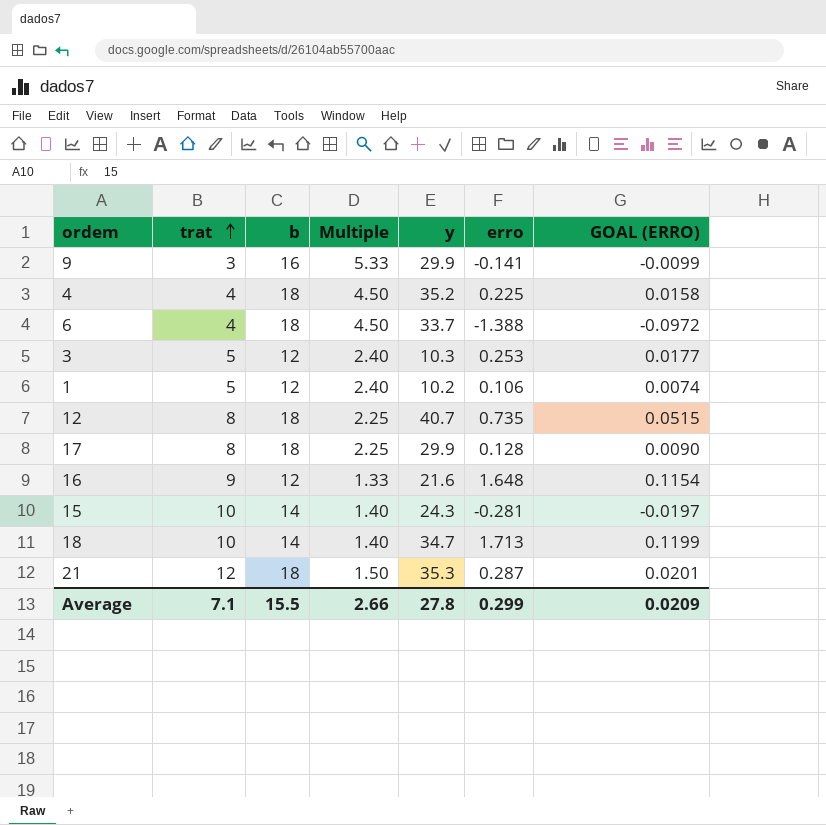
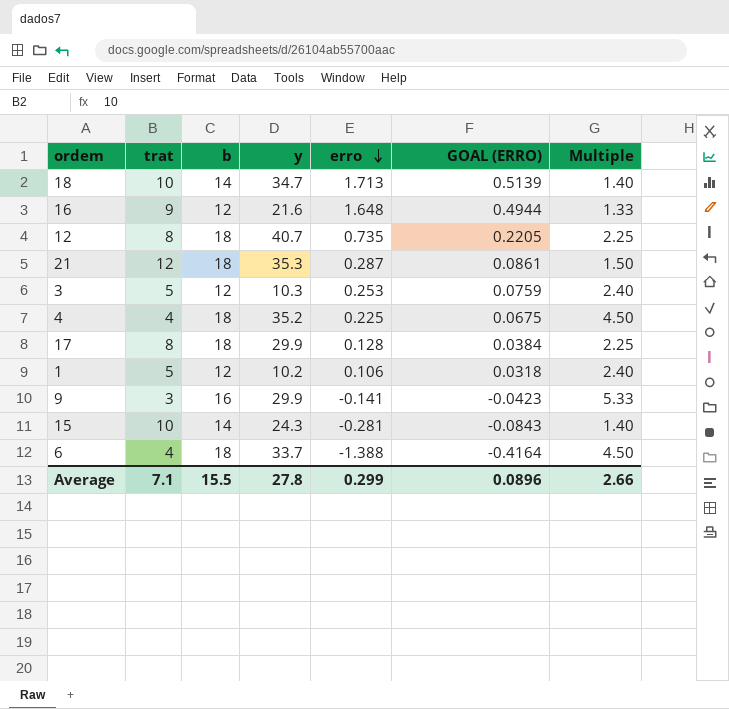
row order: trat ascending -> erro descending
column GOAL (ERRO) | formula: [erro] * 0.07 -> [erro] * 0.3
column Multiple | position: 4 -> 7
Average | GOAL (ERRO): 0.0209 -> 0.0896

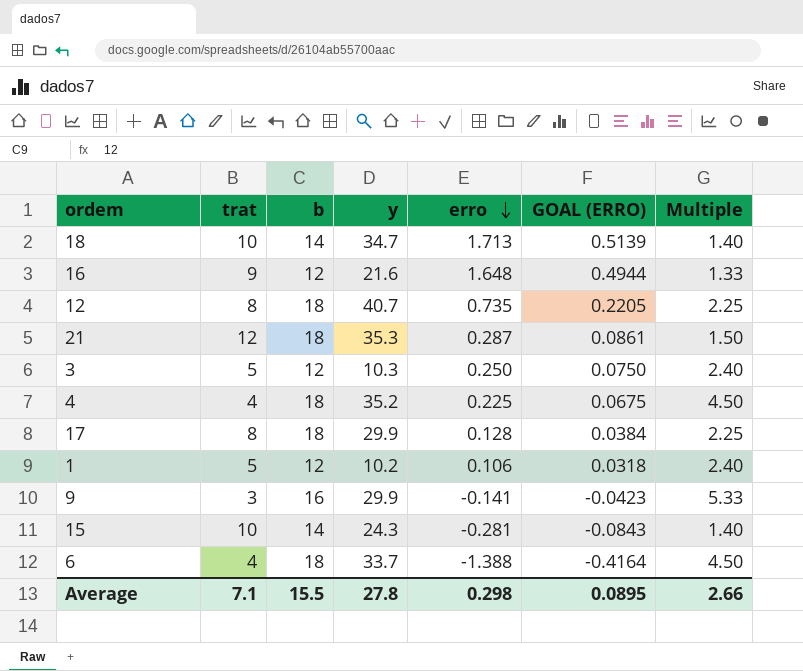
3 | erro: 0.253 -> 0.250
3 | GOAL (ERRO): 0.0759 -> 0.0750
Average | erro: 0.299 -> 0.298
Average | GOAL (ERRO): 0.0896 -> 0.0895

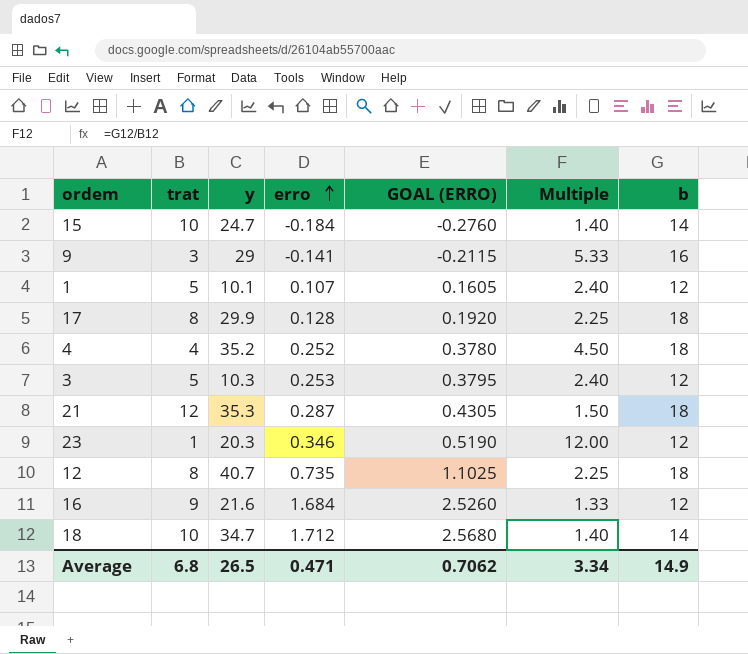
row order: erro descending -> erro ascending
column GOAL (ERRO) | formula: [erro] * 0.3 -> [erro] * 1.5
column b | position: 3 -> 7
row 6: 4 | 18 | 33.7 | -1.388 | -0.4164 | 4.50 -> none
15 | y: 24.3 -> 24.7
15 | erro: -0.281 -> -0.184
9 | y: 29.9 -> 29
1 | y: 10.2 -> 10.1
1 | erro: 0.106 -> 0.107
4 | erro: 0.225 -> 0.252
3 | erro: 0.250 -> 0.253
row 23: none -> 1 | 20.3 | 0.346 | 0.5190 | 12.00 | 12
16 | erro: 1.648 -> 1.684
18 | erro: 1.713 -> 1.712
Average | trat: 7.1 -> 6.8
Average | y: 27.8 -> 26.5
Average | erro: 0.298 -> 0.471
Average | GOAL (ERRO): 0.0895 -> 0.7062
Average | Multiple: 2.66 -> 3.34
Average | b: 15.5 -> 14.9

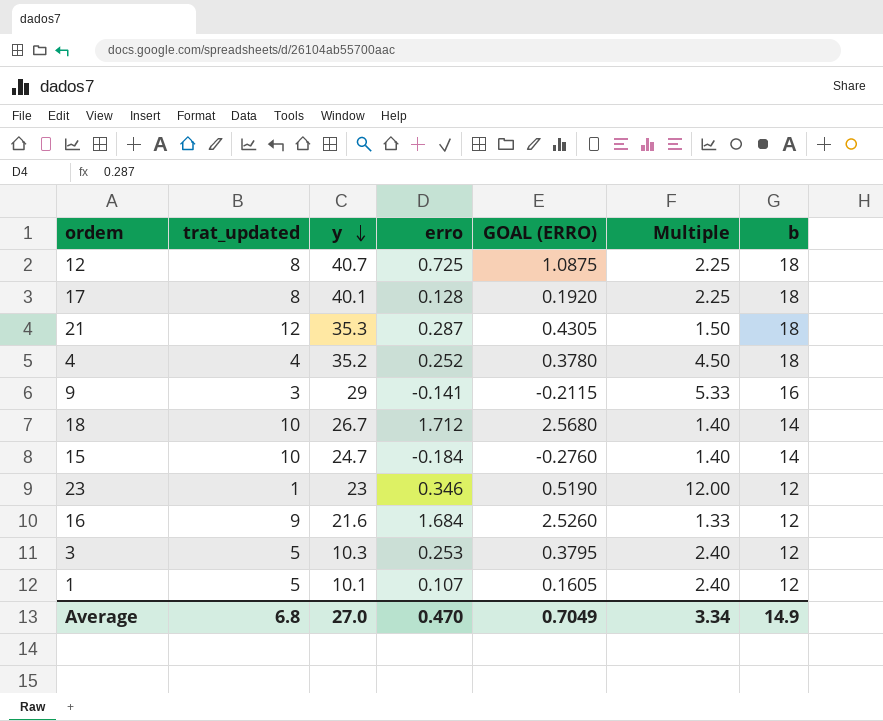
row order: erro ascending -> y descending
column name: trat -> trat_updated
12 | erro: 0.735 -> 0.725
12 | GOAL (ERRO): 1.1025 -> 1.0875
17 | y: 29.9 -> 40.1
18 | y: 34.7 -> 26.7
23 | y: 20.3 -> 23
Average | y: 26.5 -> 27.0
Average | erro: 0.471 -> 0.470
Average | GOAL (ERRO): 0.7062 -> 0.7049

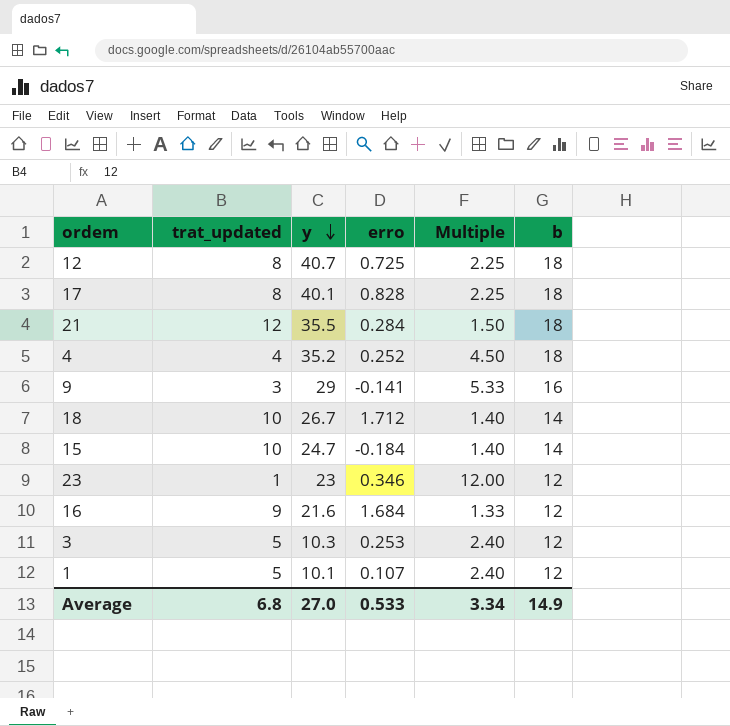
column GOAL (ERRO) | formula: [erro] * 1.5 -> none
17 | erro: 0.128 -> 0.828
21 | y: 35.3 -> 35.5
21 | erro: 0.287 -> 0.284
Average | erro: 0.470 -> 0.533

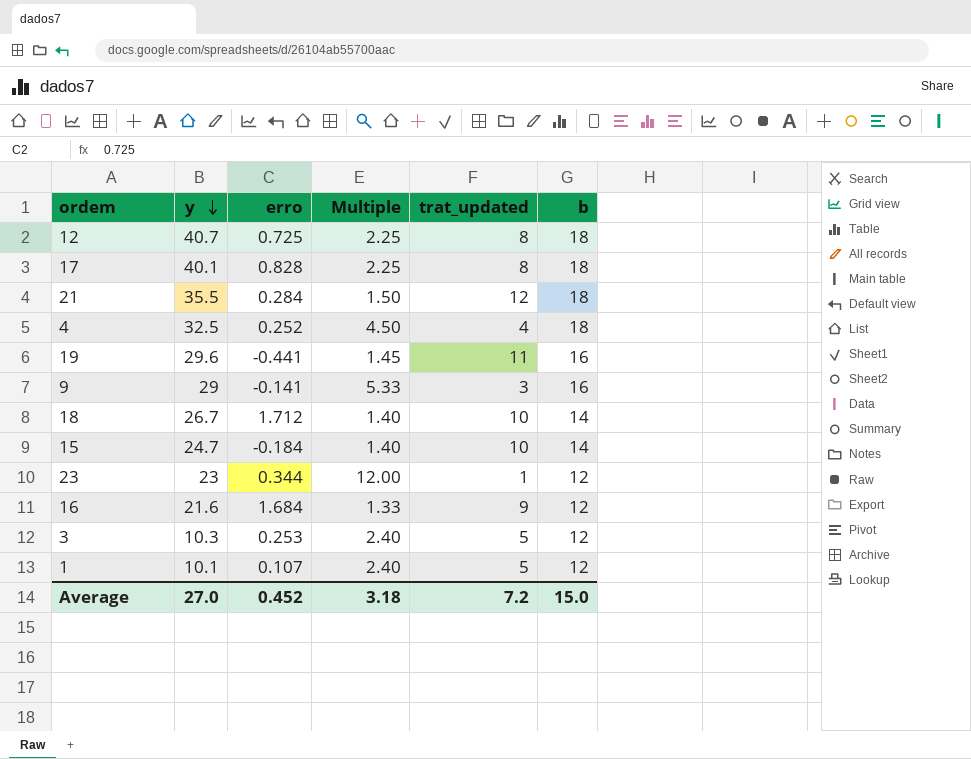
column trat_updated | position: 2 -> 5
4 | y: 35.2 -> 32.5
row 19: none -> 29.6 | -0.441 | 1.45 | 11 | 16
23 | erro: 0.346 -> 0.344
Average | erro: 0.533 -> 0.452
Average | Multiple: 3.34 -> 3.18
Average | trat_updated: 6.8 -> 7.2
Average | b: 14.9 -> 15.0

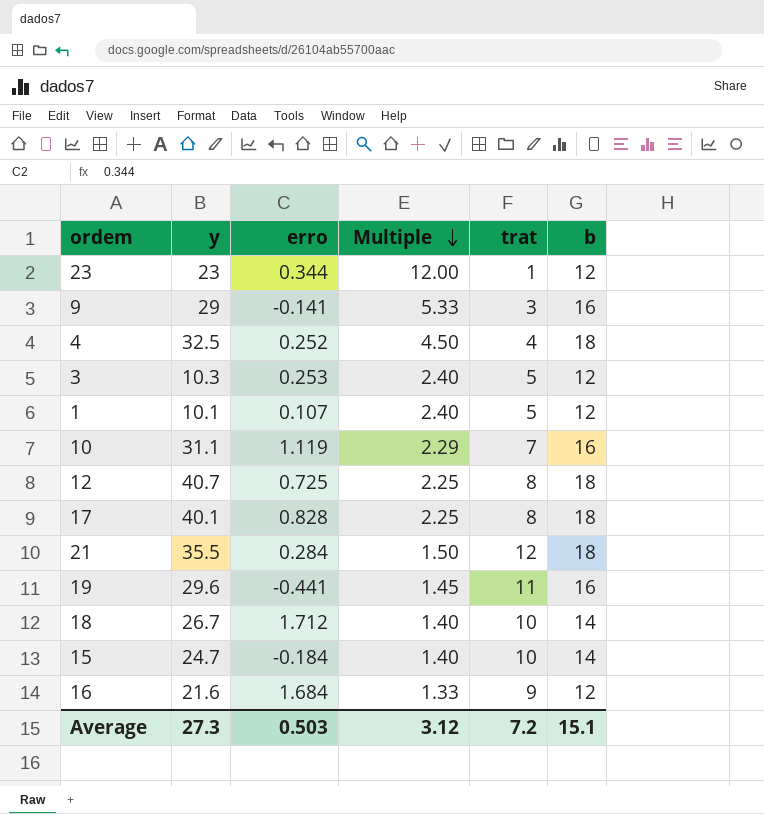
row order: y descending -> Multiple descending
column name: trat_updated -> trat
row 10: none -> 31.1 | 1.119 | 2.29 | 7 | 16
Average | y: 27.0 -> 27.3
Average | erro: 0.452 -> 0.503
Average | Multiple: 3.18 -> 3.12
Average | b: 15.0 -> 15.1

